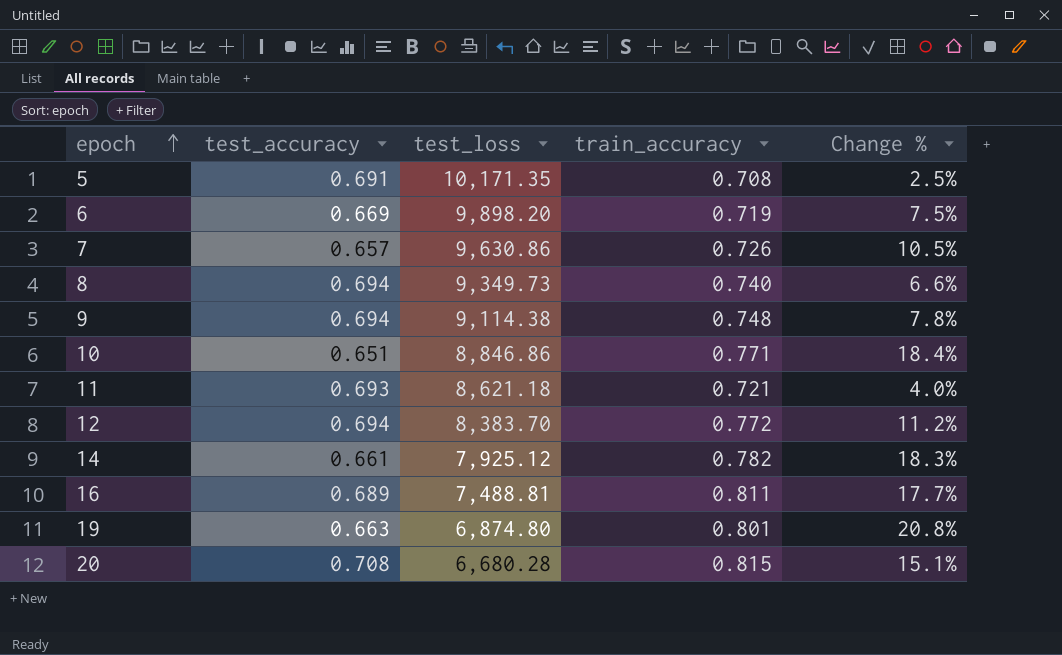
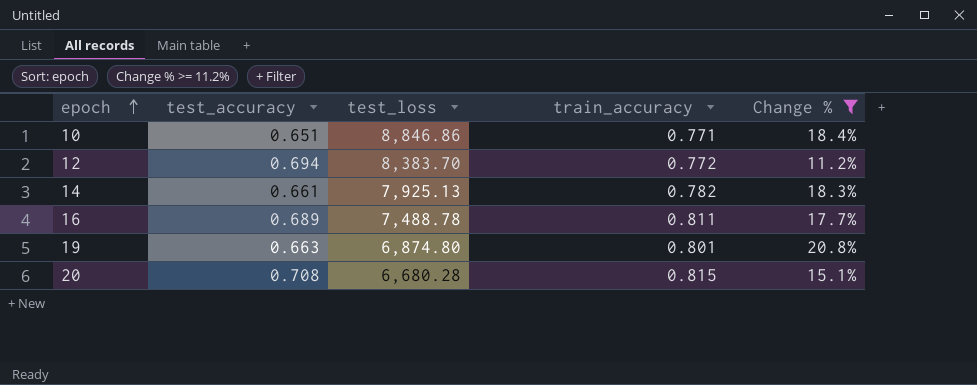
filter: none -> Change % >= 11.2%
14 | test_loss: 7,925.12 -> 7,925.13
16 | test_loss: 7,488.81 -> 7,488.78

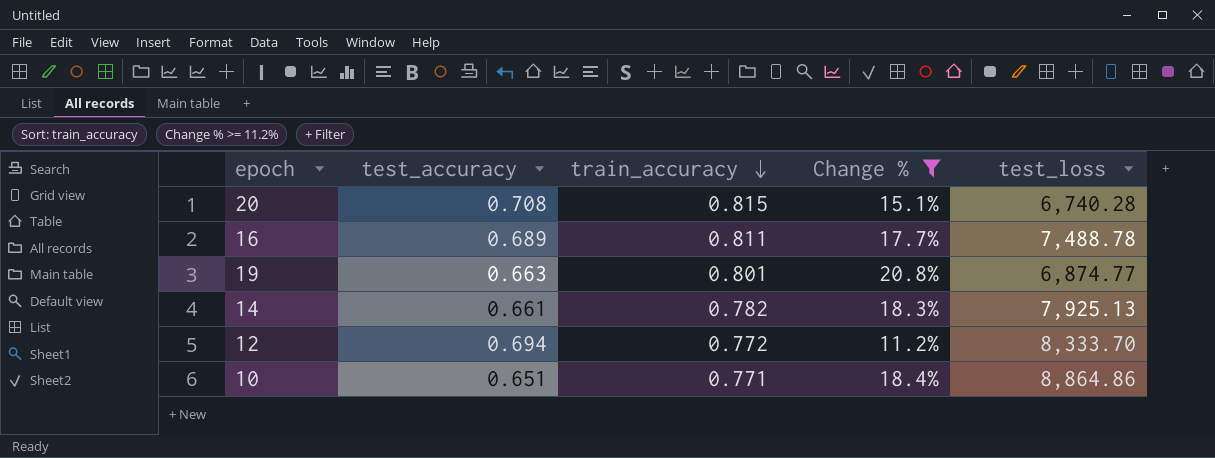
row order: epoch ascending -> train_accuracy descending
column test_loss | position: 3 -> 5
20 | test_loss: 6,680.28 -> 6,740.28
19 | test_loss: 6,874.80 -> 6,874.77
12 | test_loss: 8,383.70 -> 8,333.70
10 | test_loss: 8,846.86 -> 8,864.86

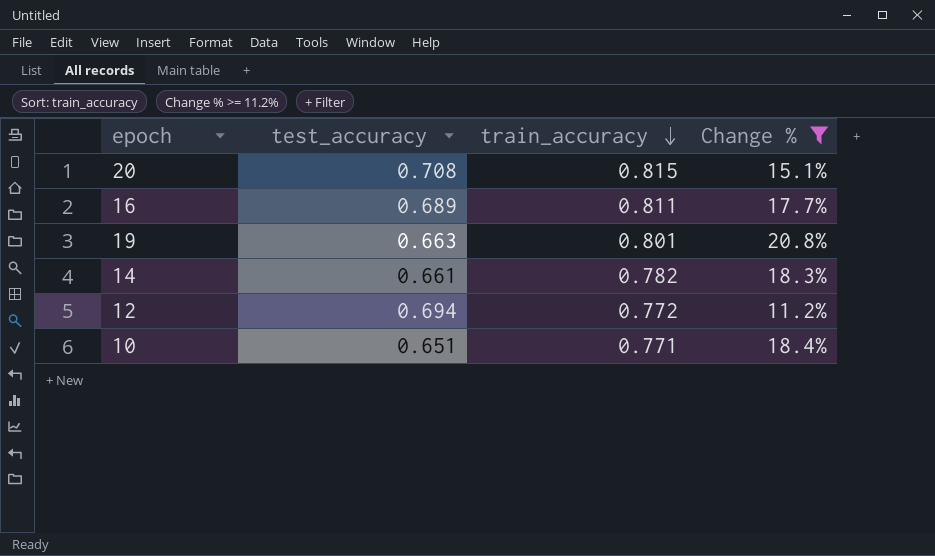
column test_loss | position: 5 -> none

